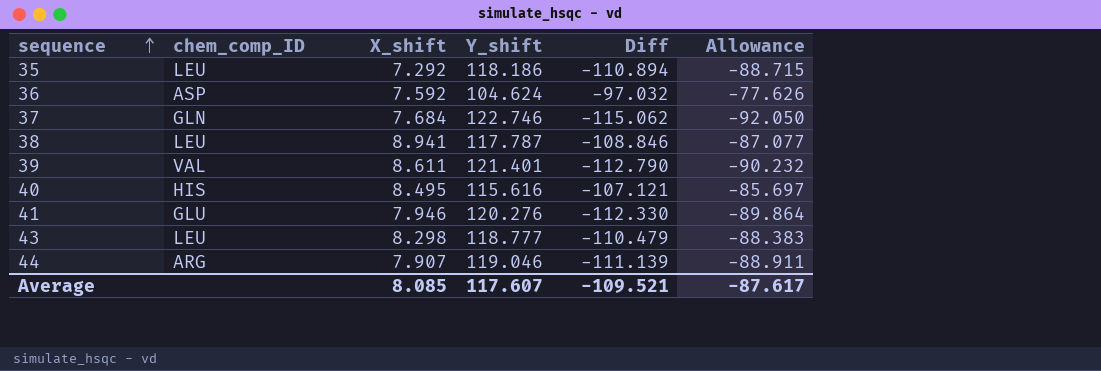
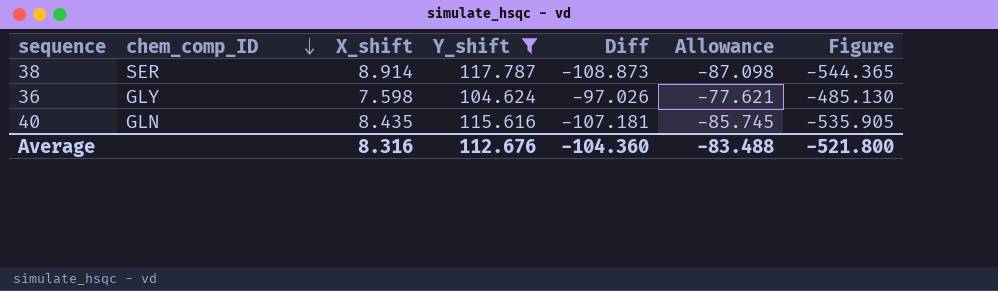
filter: none -> Y_shift <= 117.787
row order: sequence ascending -> chem_comp_ID descending
column Figure | formula: none -> [Diff] * 5
38 | chem_comp_ID: LEU -> SER
38 | X_shift: 8.941 -> 8.914
38 | Diff: -108.846 -> -108.873
38 | Allowance: -87.077 -> -87.098
36 | chem_comp_ID: ASP -> GLY
36 | X_shift: 7.592 -> 7.598
36 | Diff: -97.032 -> -97.026
36 | Allowance: -77.626 -> -77.621
40 | chem_comp_ID: HIS -> GLN
40 | X_shift: 8.495 -> 8.435
40 | Diff: -107.121 -> -107.181
40 | Allowance: -85.697 -> -85.745
Average | X_shift: 8.085 -> 8.316
Average | Y_shift: 117.607 -> 112.676
Average | Diff: -109.521 -> -104.360
Average | Allowance: -87.617 -> -83.488

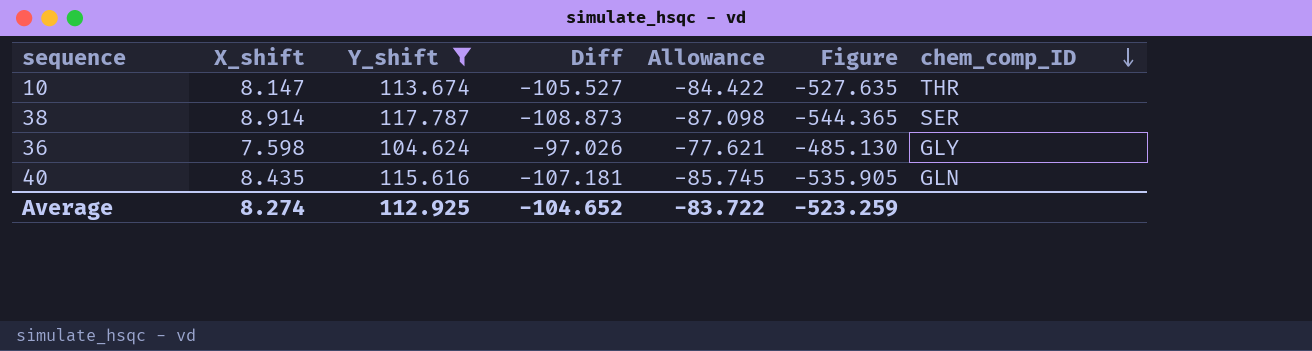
column chem_comp_ID | position: 2 -> 7
row 10: none -> 8.147 | 113.674 | -105.527 | -84.422 | -527.635 | THR
Average | X_shift: 8.316 -> 8.274
Average | Y_shift: 112.676 -> 112.925
Average | Diff: -104.360 -> -104.652
Average | Allowance: -83.488 -> -83.722
Average | Figure: -521.800 -> -523.259

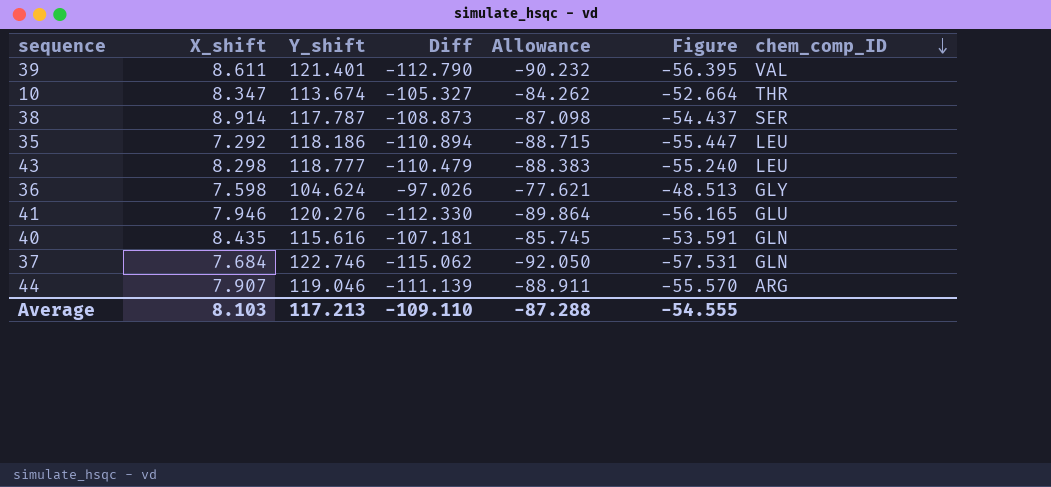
filter: Y_shift <= 117.787 -> none
column Figure | formula: [Diff] * 5 -> [Diff] * 0.5
10 | X_shift: 8.147 -> 8.347
10 | Diff: -105.527 -> -105.327
10 | Allowance: -84.422 -> -84.262
Average | X_shift: 8.274 -> 8.103
Average | Y_shift: 112.925 -> 117.213
Average | Diff: -104.652 -> -109.110
Average | Allowance: -83.722 -> -87.288
Average | Figure: -523.259 -> -54.555

